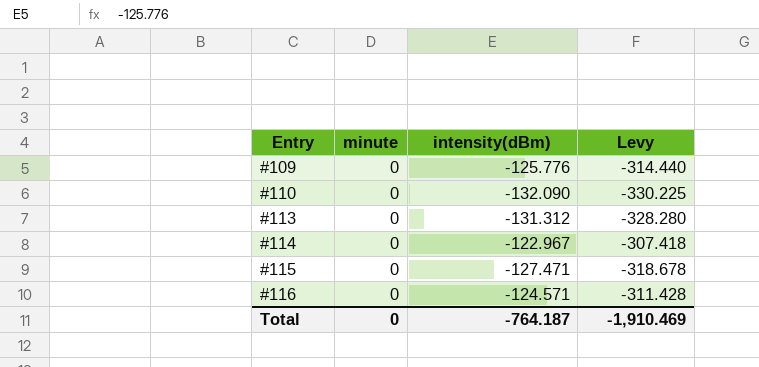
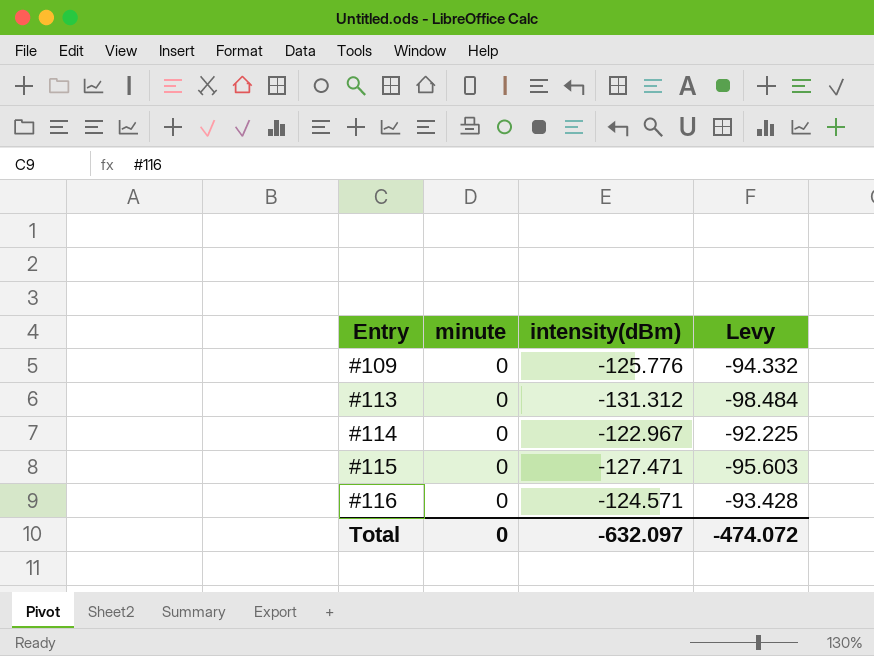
column Levy | formula: [intensity(dBm)] * 2.5 -> [intensity(dBm)] * 0.75
row #110: 0 | -132.090 | -330.225 -> none
Total | intensity(dBm): -764.187 -> -632.097
Total | Levy: -1,910.469 -> -474.072

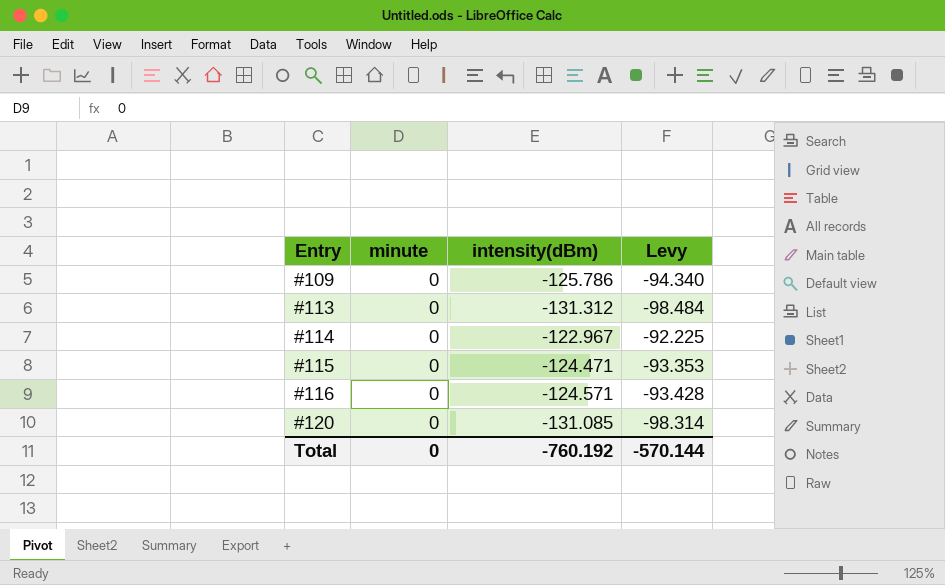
#109 | intensity(dBm): -125.776 -> -125.786
#109 | Levy: -94.332 -> -94.340
#115 | intensity(dBm): -127.471 -> -124.471
#115 | Levy: -95.603 -> -93.353
row #120: none -> 0 | -131.085 | -98.314
Total | intensity(dBm): -632.097 -> -760.192
Total | Levy: -474.072 -> -570.144

